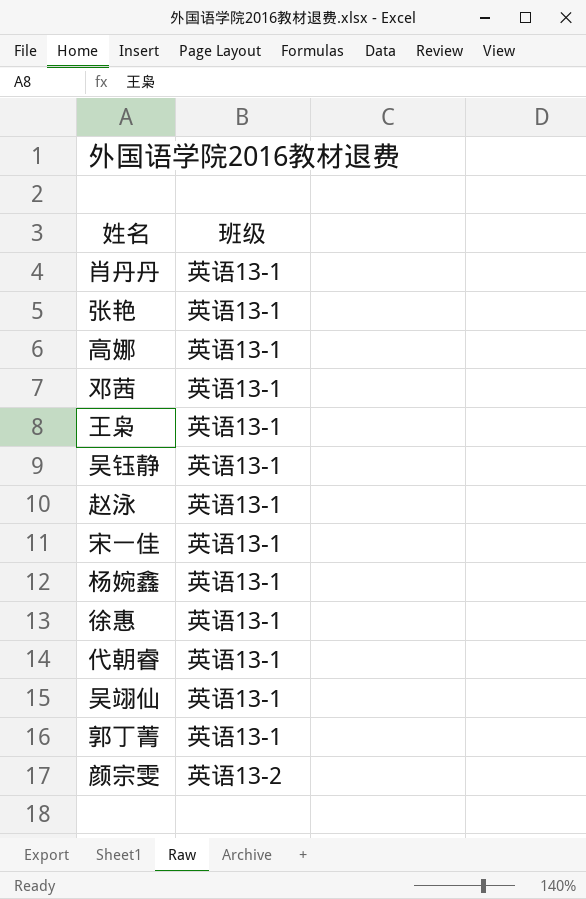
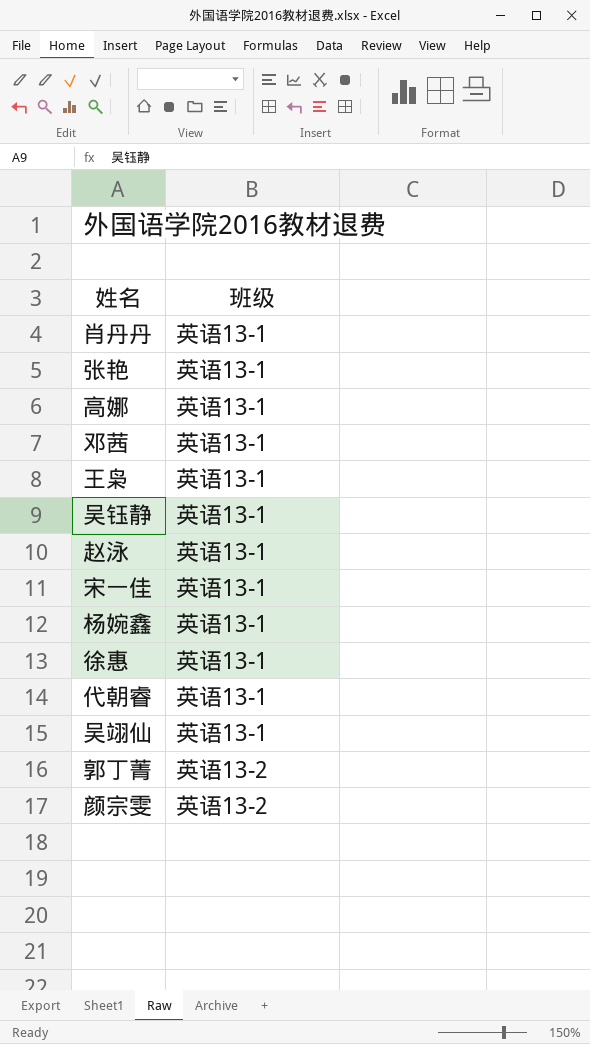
郭丁菁 | 班级: 英语13-1 -> 英语13-2

